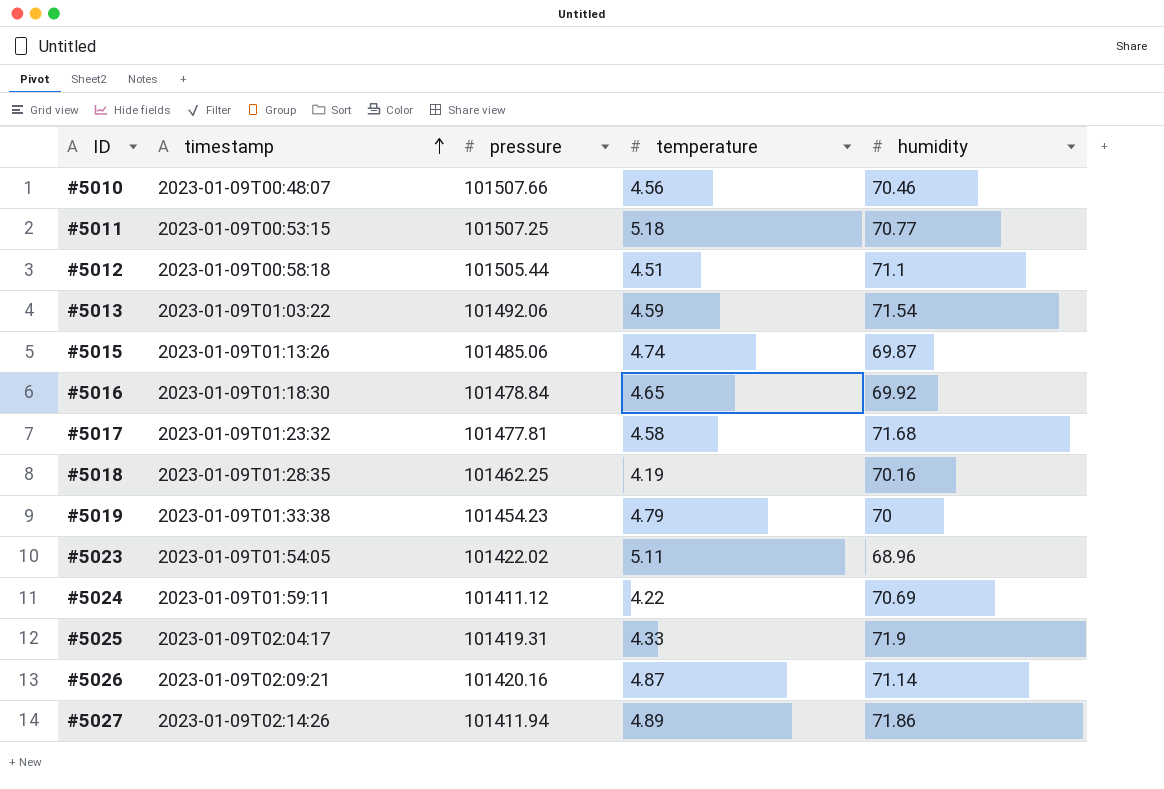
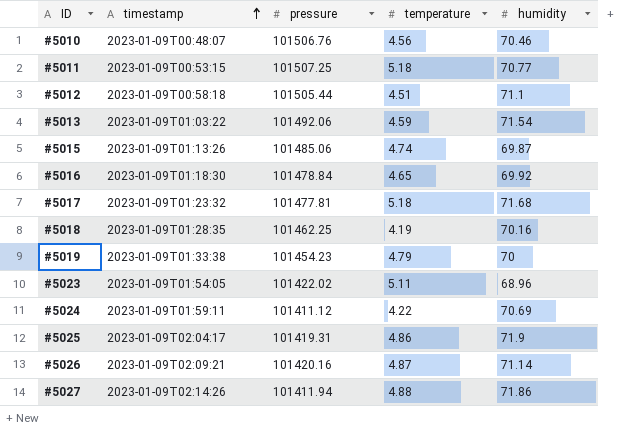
#5010 | pressure: 101507.66 -> 101506.76
#5017 | temperature: 4.58 -> 5.18
#5025 | temperature: 4.33 -> 4.86
#5027 | temperature: 4.89 -> 4.88

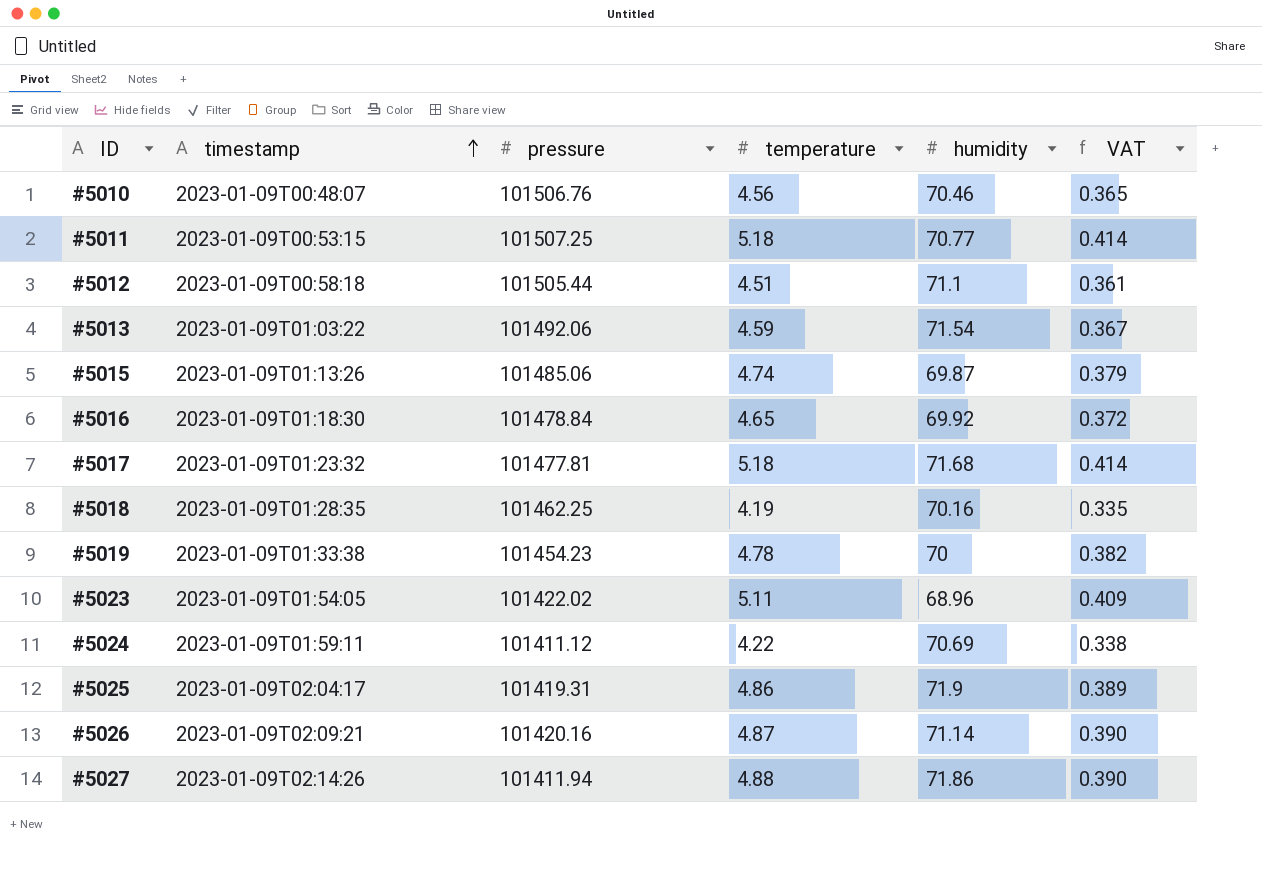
column VAT | formula: none -> [temperature] * 0.08
#5019 | temperature: 4.79 -> 4.78

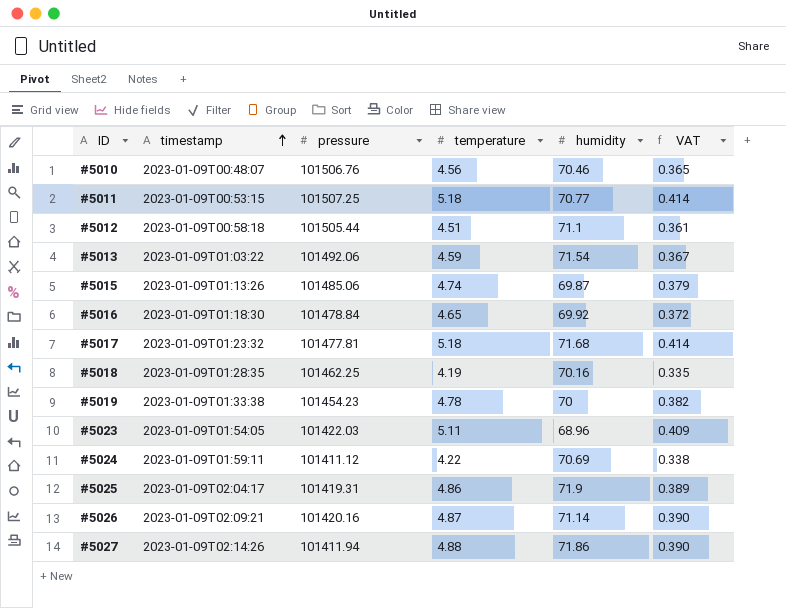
#5023 | pressure: 101422.02 -> 101422.03

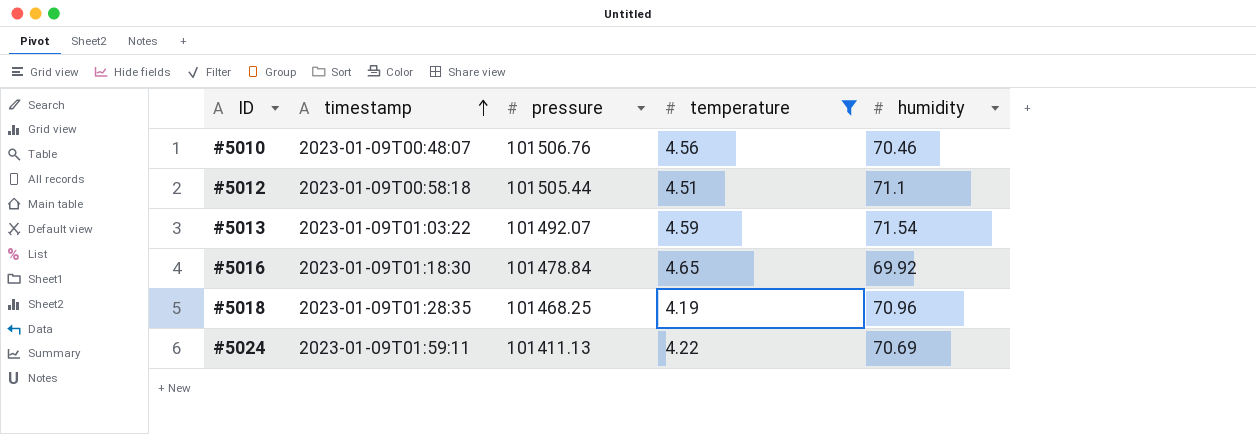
filter: none -> temperature <= 4.65
column VAT | formula: [temperature] * 0.08 -> none
#5013 | pressure: 101492.06 -> 101492.07
#5018 | pressure: 101462.25 -> 101468.25
#5018 | humidity: 70.16 -> 70.96
#5024 | pressure: 101411.12 -> 101411.13

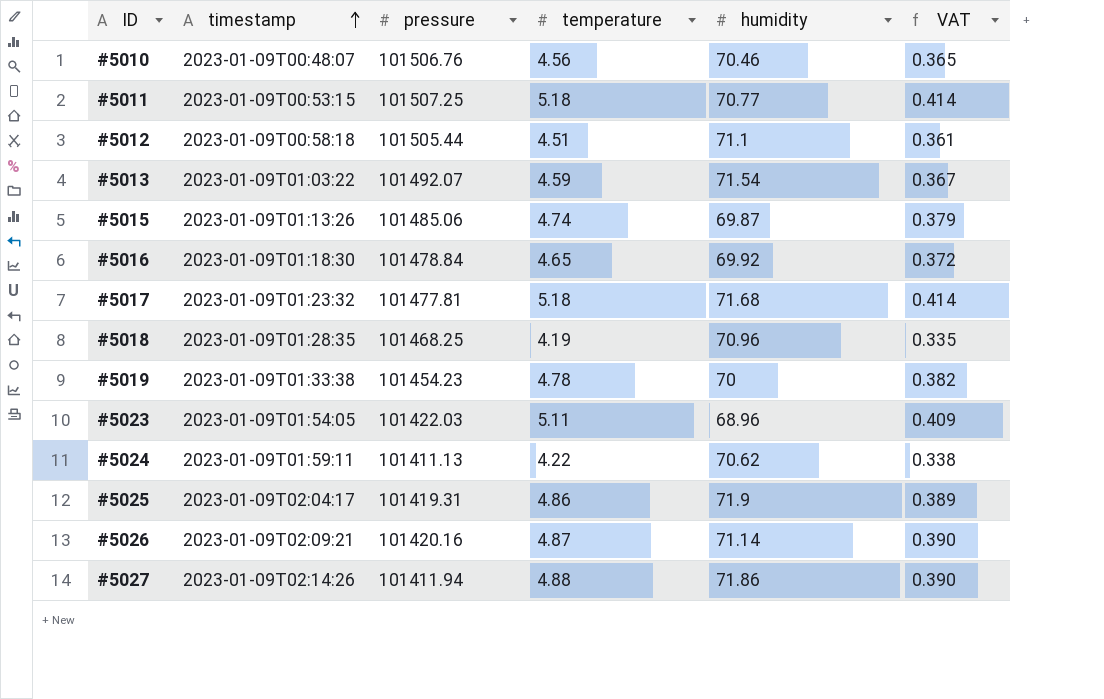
filter: temperature <= 4.65 -> none
column VAT | formula: none -> [temperature] * 0.08
#5024 | humidity: 70.69 -> 70.62

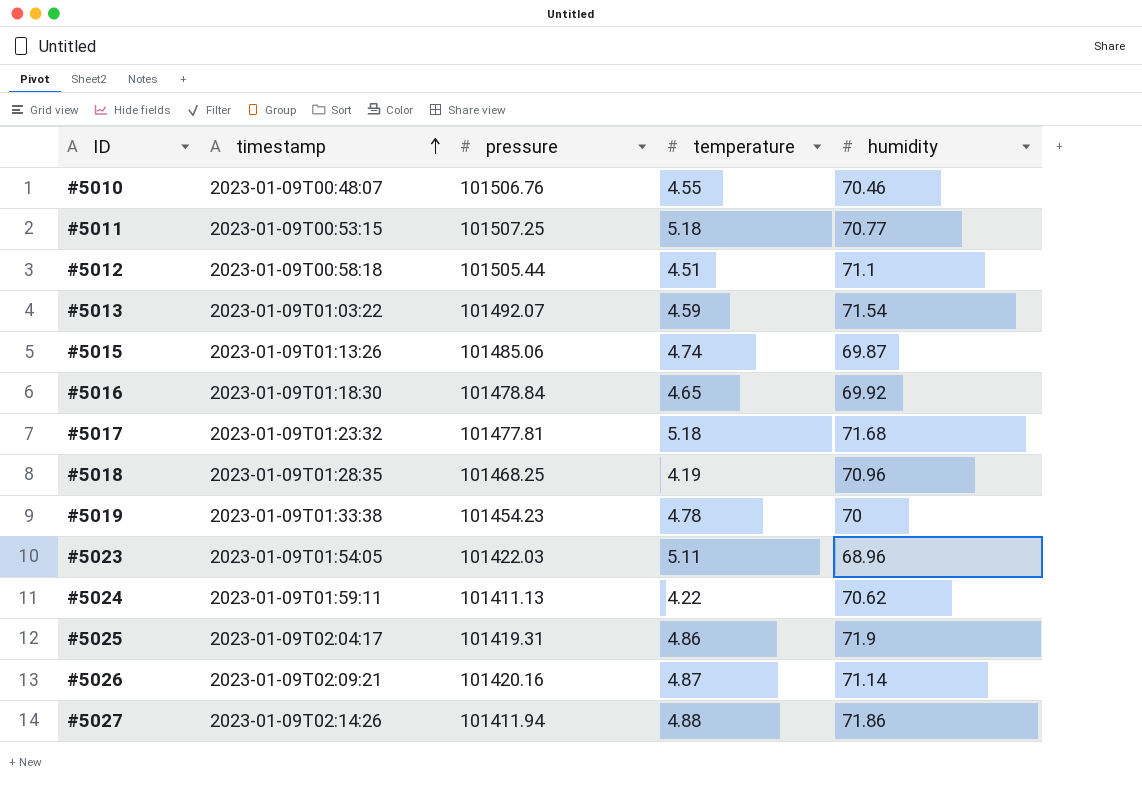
column VAT | formula: [temperature] * 0.08 -> none
#5010 | temperature: 4.56 -> 4.55

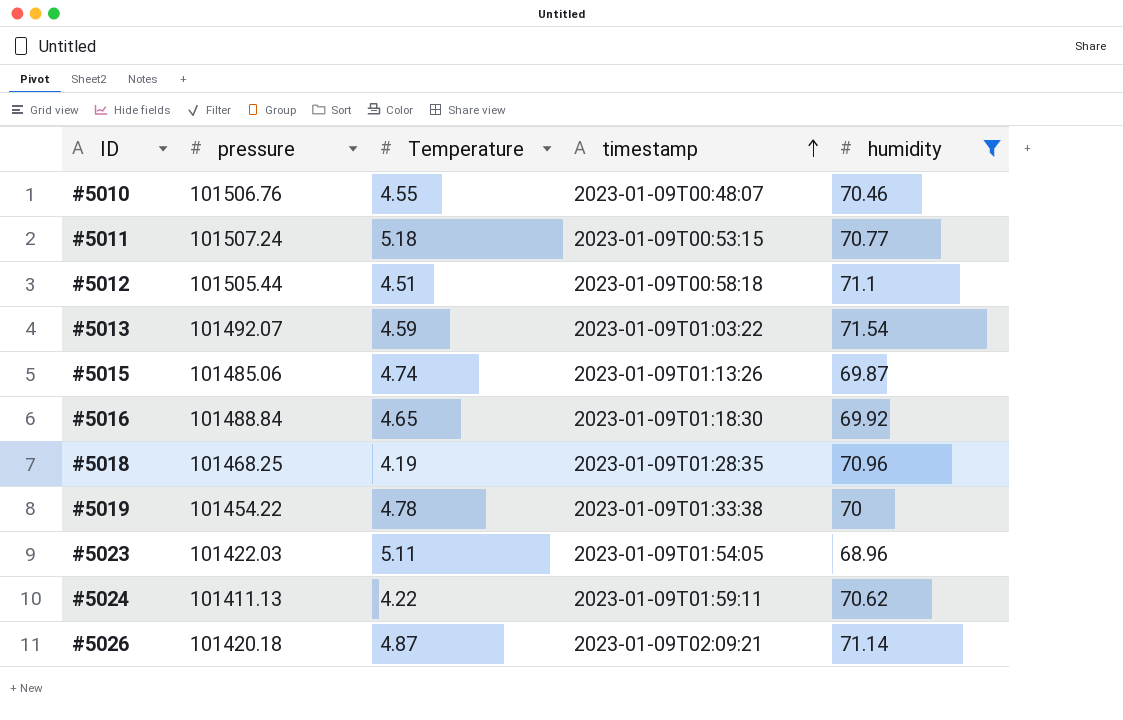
filter: none -> humidity <= 71.54
column name: temperature -> Temperature
column timestamp | position: 2 -> 4
#5011 | pressure: 101507.25 -> 101507.24
#5016 | pressure: 101478.84 -> 101488.84
#5019 | pressure: 101454.23 -> 101454.22
#5026 | pressure: 101420.16 -> 101420.18

